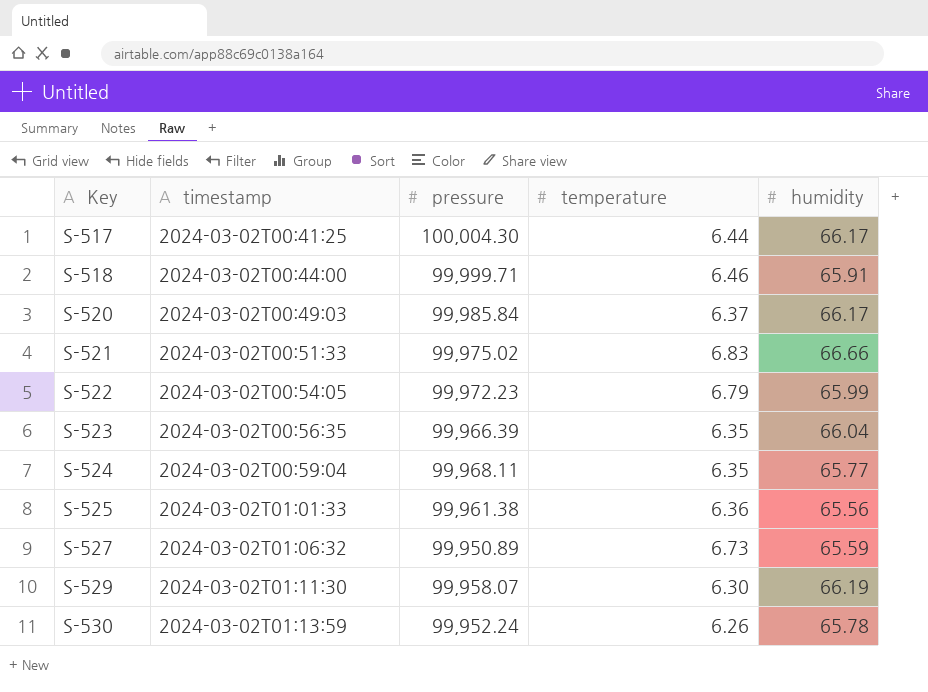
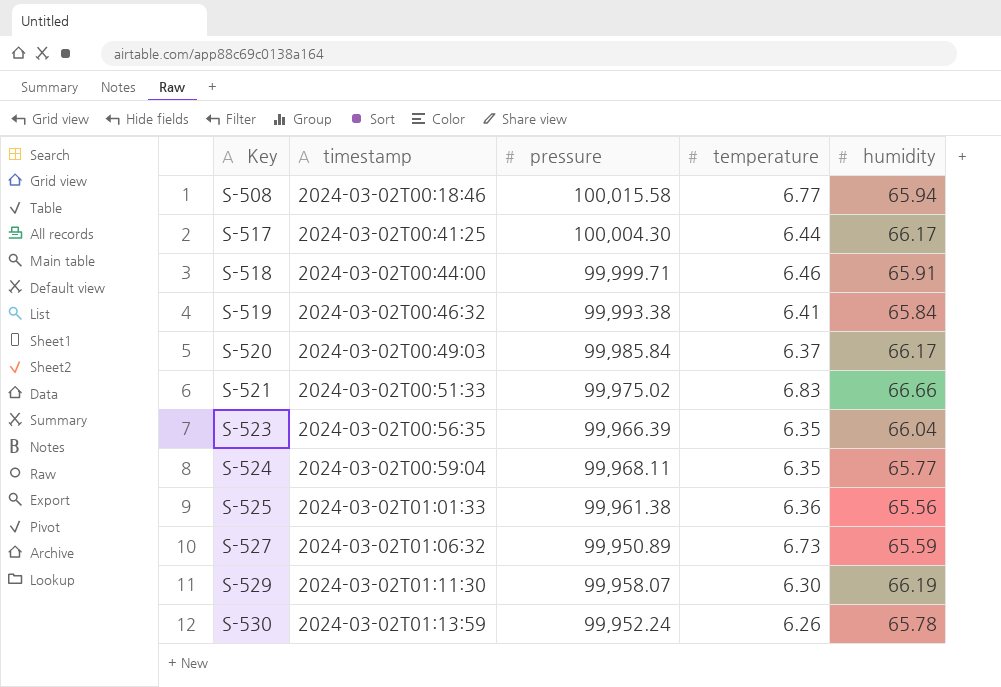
row S-522: 2024-03-02T00:54:05 | 99,972.23 | 6.79 | 65.99 -> none
row S-508: none -> 2024-03-02T00:18:46 | 100,015.58 | 6.77 | 65.94
row S-519: none -> 2024-03-02T00:46:32 | 99,993.38 | 6.41 | 65.84

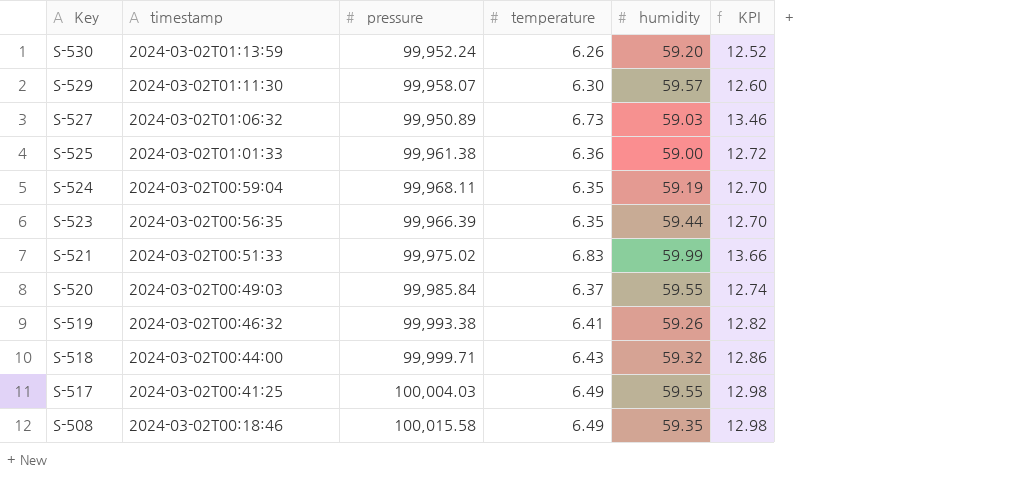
row order: Key ascending -> Key descending
column KPI | formula: none -> [temperature] * 2
S-530 | humidity: 65.78 -> 59.20
S-529 | humidity: 66.19 -> 59.57
S-527 | humidity: 65.59 -> 59.03
S-525 | humidity: 65.56 -> 59.00
S-524 | humidity: 65.77 -> 59.19
S-523 | humidity: 66.04 -> 59.44
S-521 | humidity: 66.66 -> 59.99
S-520 | humidity: 66.17 -> 59.55
S-519 | humidity: 65.84 -> 59.26
S-518 | temperature: 6.46 -> 6.43
S-518 | humidity: 65.91 -> 59.32
S-517 | pressure: 100,004.30 -> 100,004.03
S-517 | temperature: 6.44 -> 6.49
S-517 | humidity: 66.17 -> 59.55
S-508 | temperature: 6.77 -> 6.49
S-508 | humidity: 65.94 -> 59.35

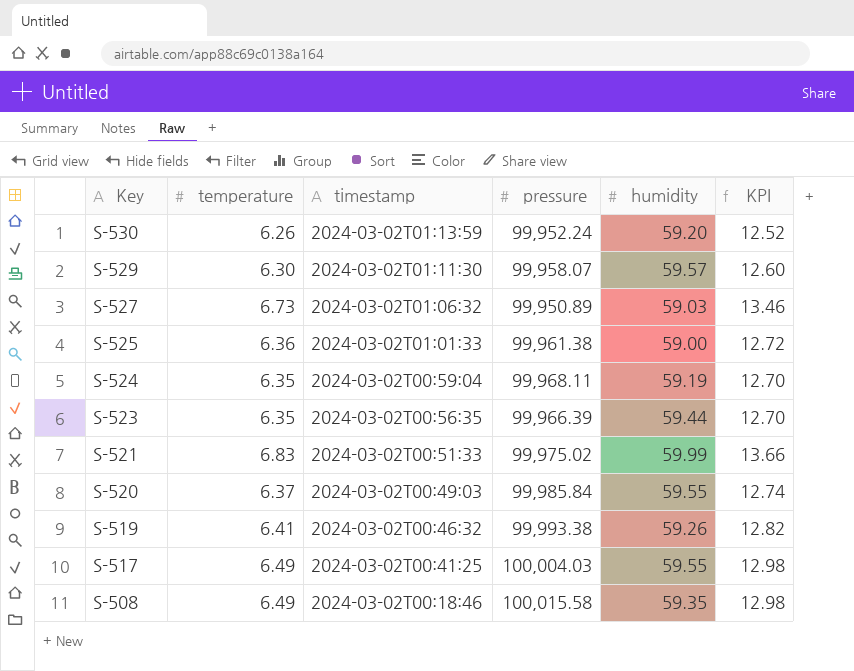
column temperature | position: 4 -> 2
row S-518: 2024-03-02T00:44:00 | 99,999.71 | 6.43 | 59.32 | 12.86 -> none

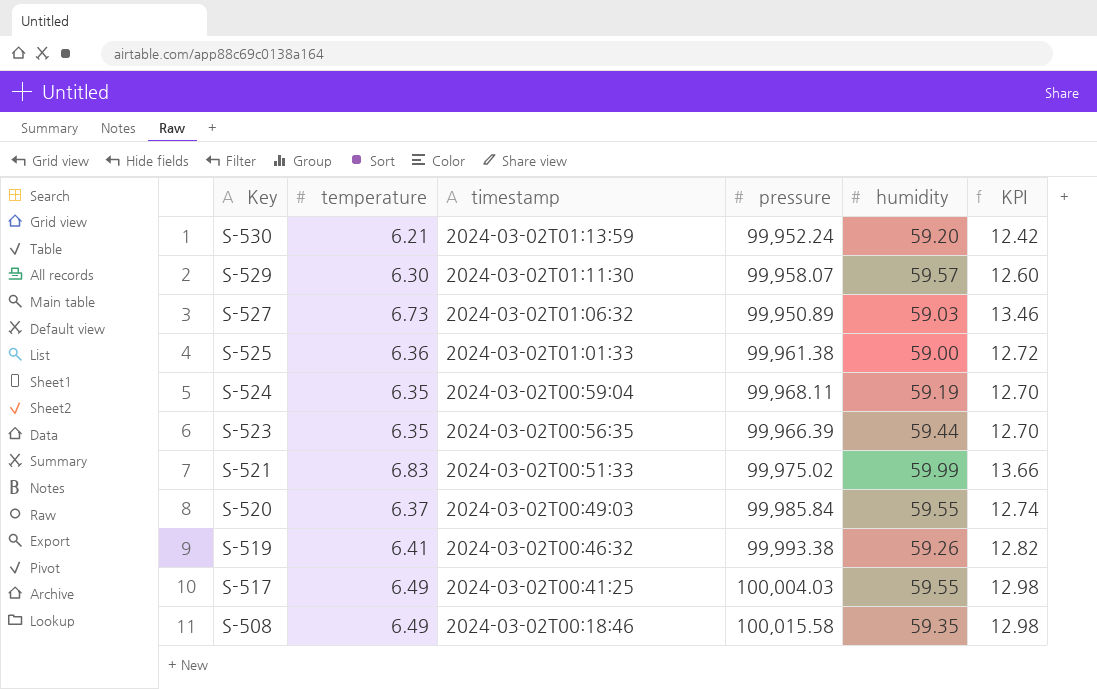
S-530 | temperature: 6.26 -> 6.21
S-530 | KPI: 12.52 -> 12.42

